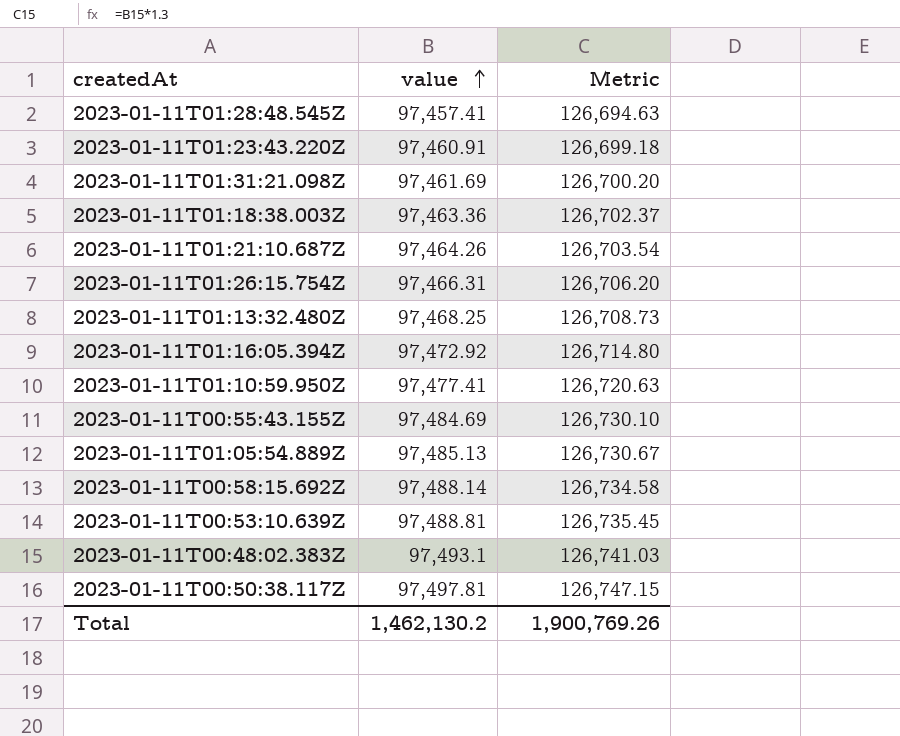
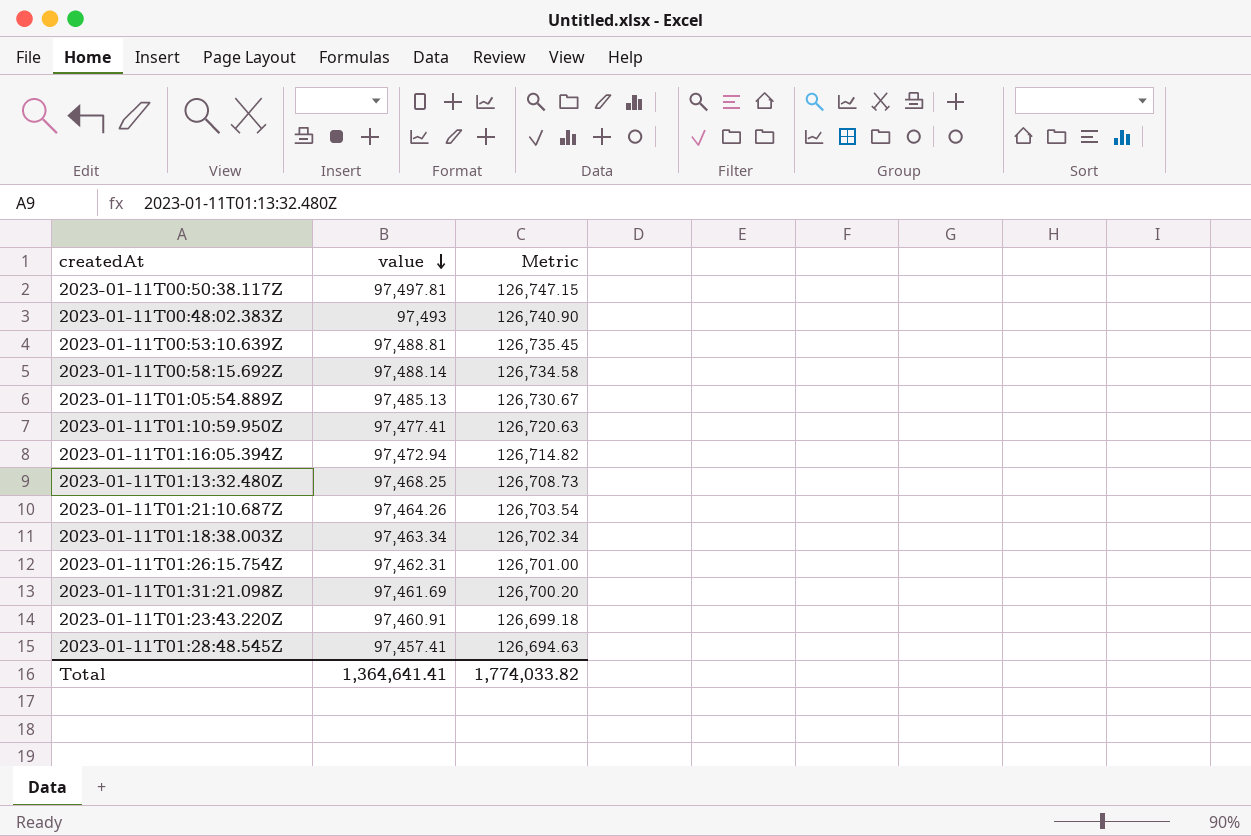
row order: value ascending -> value descending
row 2023-01-11T00:55:43.155Z: 97,484.69 | 126,730.10 -> none
2023-01-11T00:48:02.383Z | value: 97,493.1 -> 97,493
2023-01-11T00:48:02.383Z | Metric: 126,741.03 -> 126,740.90
2023-01-11T01:16:05.394Z | value: 97,472.92 -> 97,472.94
2023-01-11T01:16:05.394Z | Metric: 126,714.80 -> 126,714.82
2023-01-11T01:18:38.003Z | value: 97,463.36 -> 97,463.34
2023-01-11T01:18:38.003Z | Metric: 126,702.37 -> 126,702.34
2023-01-11T01:26:15.754Z | value: 97,466.31 -> 97,462.31
2023-01-11T01:26:15.754Z | Metric: 126,706.20 -> 126,701.00
Total | value: 1,462,130.2 -> 1,364,641.41
Total | Metric: 1,900,769.26 -> 1,774,033.82

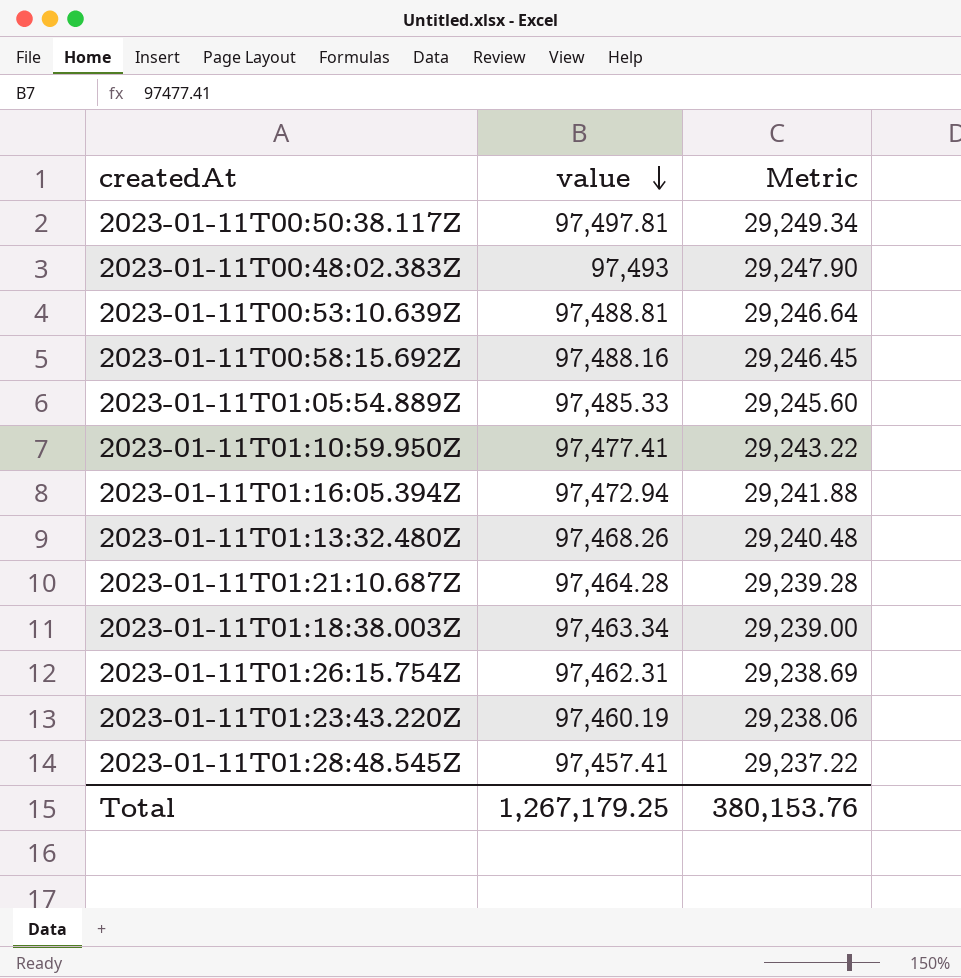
column Metric | formula: [value] * 1.3 -> [value] * 0.3
row 2023-01-11T01:31:21.098Z: 97,461.69 | 126,700.20 -> none
2023-01-11T00:58:15.692Z | value: 97,488.14 -> 97,488.16
2023-01-11T01:05:54.889Z | value: 97,485.13 -> 97,485.33
2023-01-11T01:13:32.480Z | value: 97,468.25 -> 97,468.26
2023-01-11T01:21:10.687Z | value: 97,464.26 -> 97,464.28
2023-01-11T01:23:43.220Z | value: 97,460.91 -> 97,460.19
Total | value: 1,364,641.41 -> 1,267,179.25
Total | Metric: 1,774,033.82 -> 380,153.76

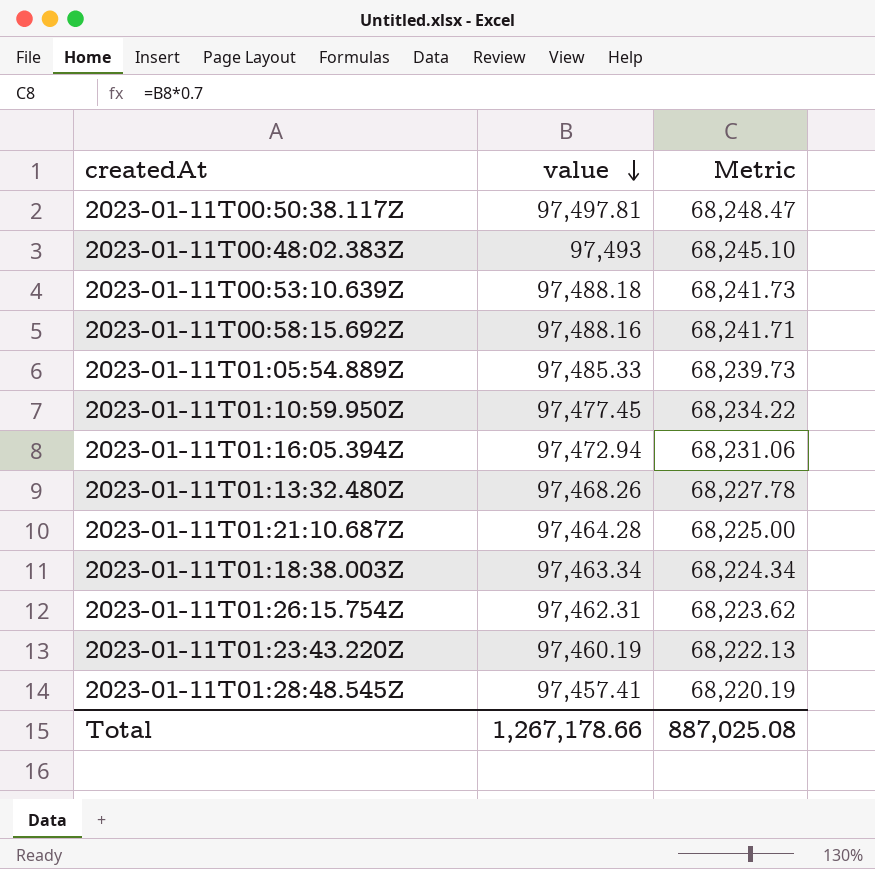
column Metric | formula: [value] * 0.3 -> [value] * 0.7
2023-01-11T00:53:10.639Z | value: 97,488.81 -> 97,488.18
2023-01-11T01:10:59.950Z | value: 97,477.41 -> 97,477.45
Total | value: 1,267,179.25 -> 1,267,178.66
Total | Metric: 380,153.76 -> 887,025.08

